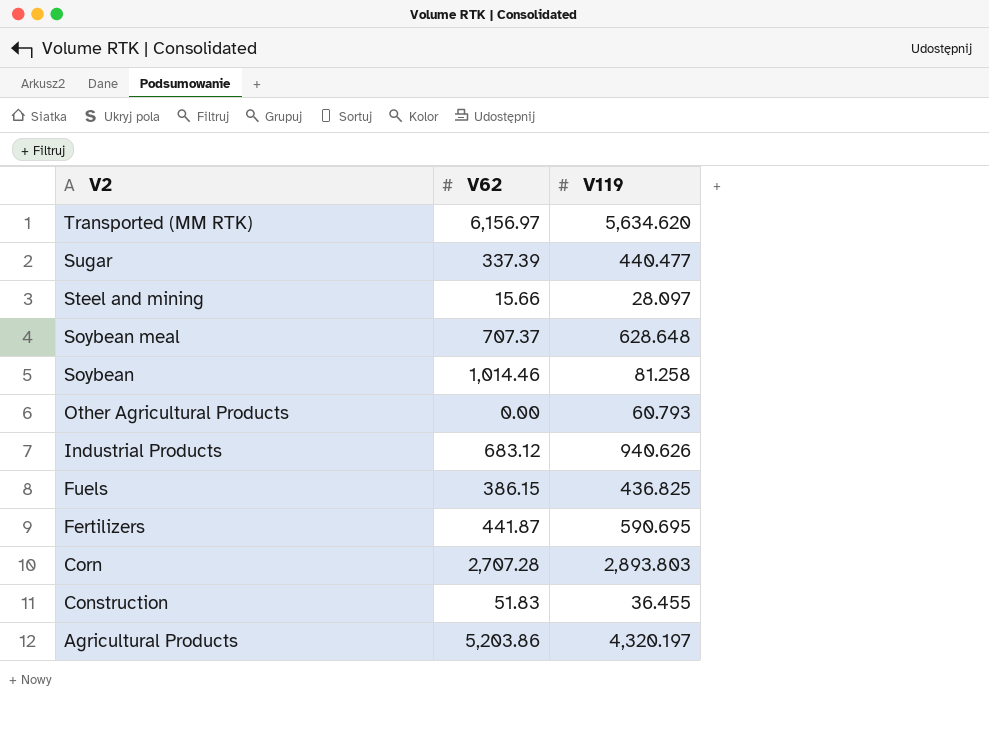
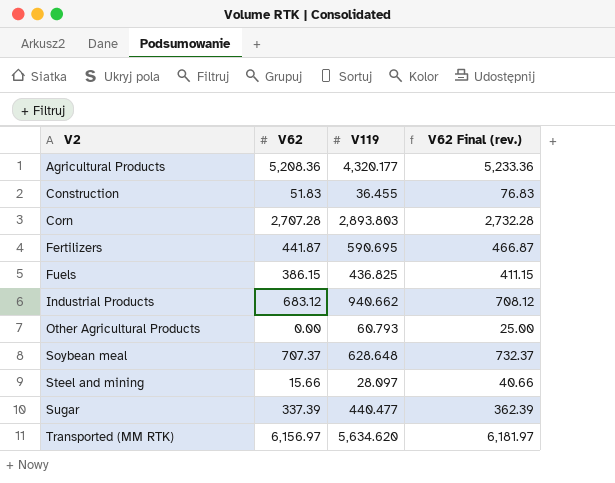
row order: V2 descending -> V2 ascending
column V62 Final (rev.) | formula: none -> [V62] + 25
row Soybean: 1,014.46 | 81.258 -> none
Agricultural Products | V62: 5,203.86 -> 5,208.36
Agricultural Products | V119: 4,320.197 -> 4,320.177
Industrial Products | V119: 940.626 -> 940.662

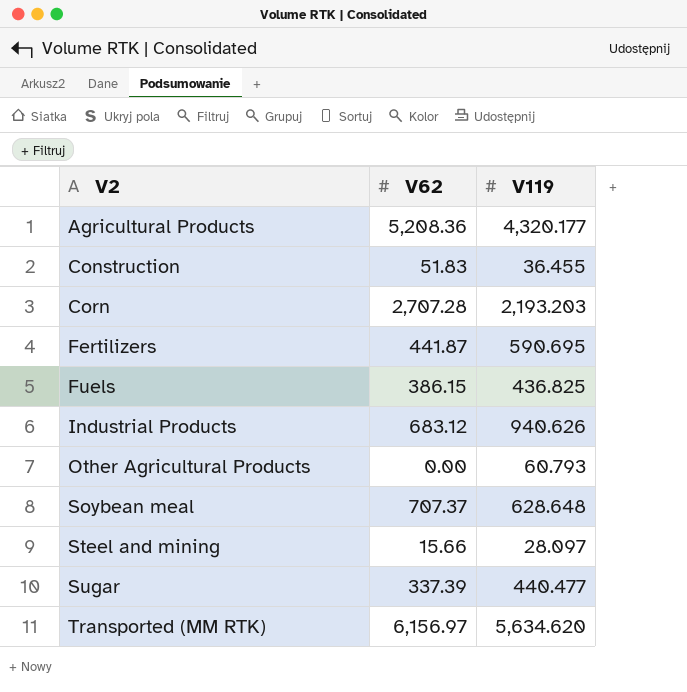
column V62 Final (rev.) | formula: [V62] + 25 -> none
Corn | V119: 2,893.803 -> 2,193.203
Industrial Products | V119: 940.662 -> 940.626

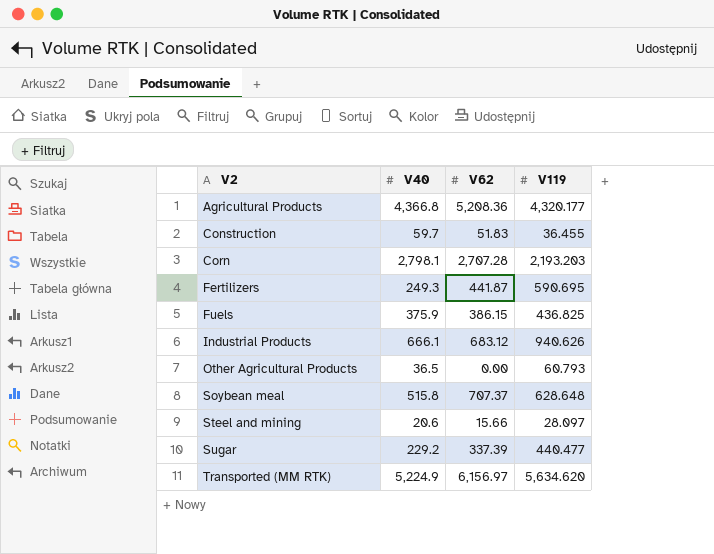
column V40 | position: none -> 2

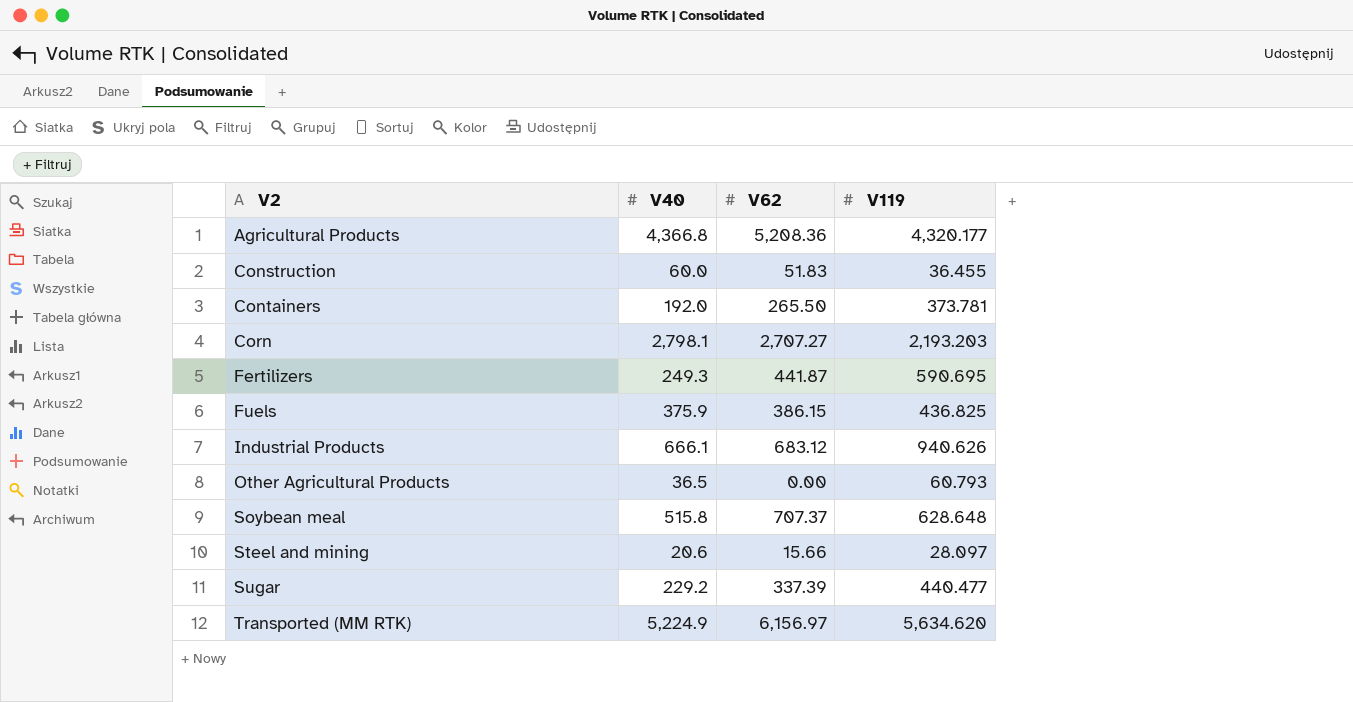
Construction | V40: 59.7 -> 60.0
row Containers: none -> 192.0 | 265.50 | 373.781
Corn | V62: 2,707.28 -> 2,707.27

